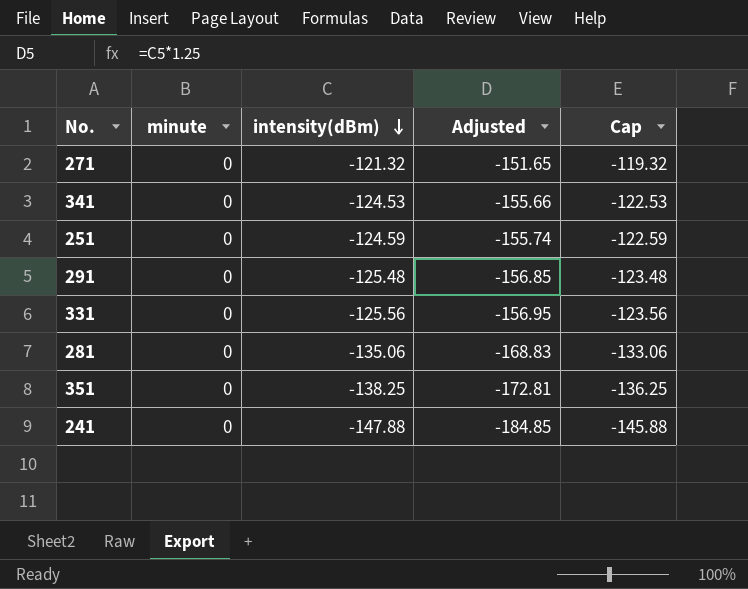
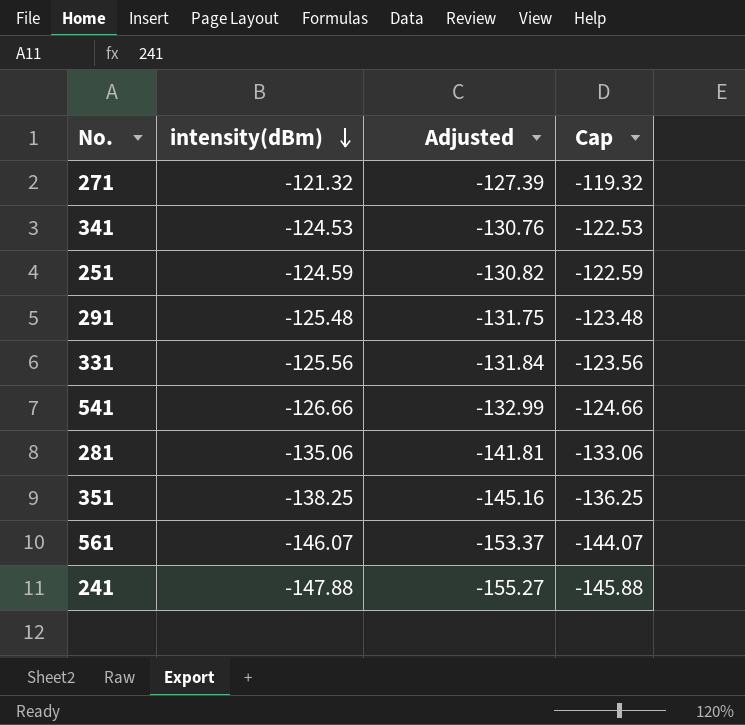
column minute | position: 2 -> none
column Adjusted | formula: [intensity(dBm)] * 1.25 -> [intensity(dBm)] * 1.05
row 541: none -> -126.66 | -132.99 | -124.66
row 561: none -> -146.07 | -153.37 | -144.07

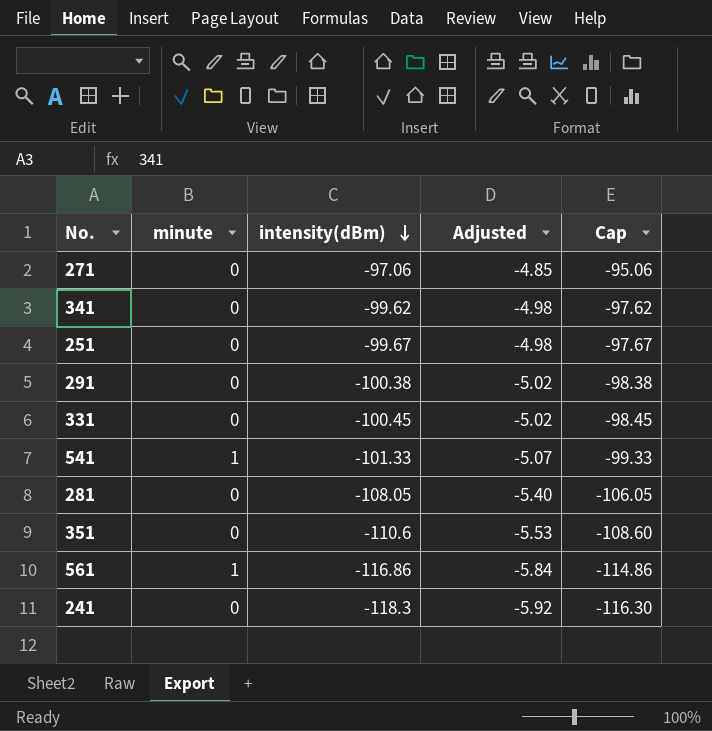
column minute | position: none -> 2
column Adjusted | formula: [intensity(dBm)] * 1.05 -> [intensity(dBm)] * 0.05
271 | intensity(dBm): -121.32 -> -97.06
271 | Cap: -119.32 -> -95.06
341 | intensity(dBm): -124.53 -> -99.62
341 | Cap: -122.53 -> -97.62
251 | intensity(dBm): -124.59 -> -99.67
251 | Cap: -122.59 -> -97.67
291 | intensity(dBm): -125.48 -> -100.38
291 | Cap: -123.48 -> -98.38
331 | intensity(dBm): -125.56 -> -100.45
331 | Cap: -123.56 -> -98.45
541 | intensity(dBm): -126.66 -> -101.33
541 | Cap: -124.66 -> -99.33
281 | intensity(dBm): -135.06 -> -108.05
281 | Cap: -133.06 -> -106.05
351 | intensity(dBm): -138.25 -> -110.6
351 | Cap: -136.25 -> -108.60
561 | intensity(dBm): -146.07 -> -116.86
561 | Cap: -144.07 -> -114.86
241 | intensity(dBm): -147.88 -> -118.3
241 | Cap: -145.88 -> -116.30

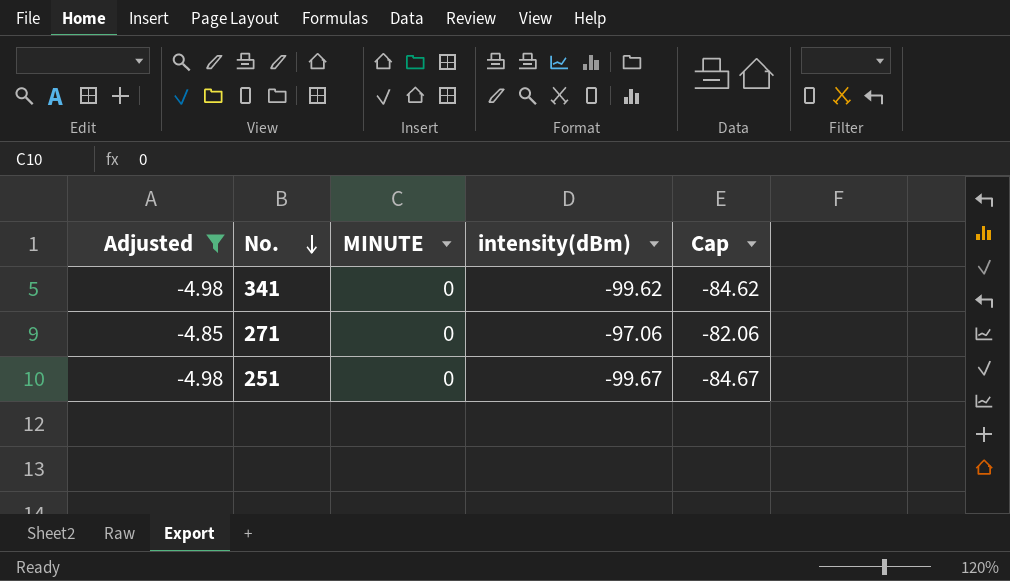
filter: none -> Adjusted >= -4.98
row order: intensity(dBm) descending -> No. descending
column Adjusted | position: 4 -> 1
column name: minute -> MINUTE
column Cap | formula: [intensity(dBm)] + 2 -> [intensity(dBm)] + 15

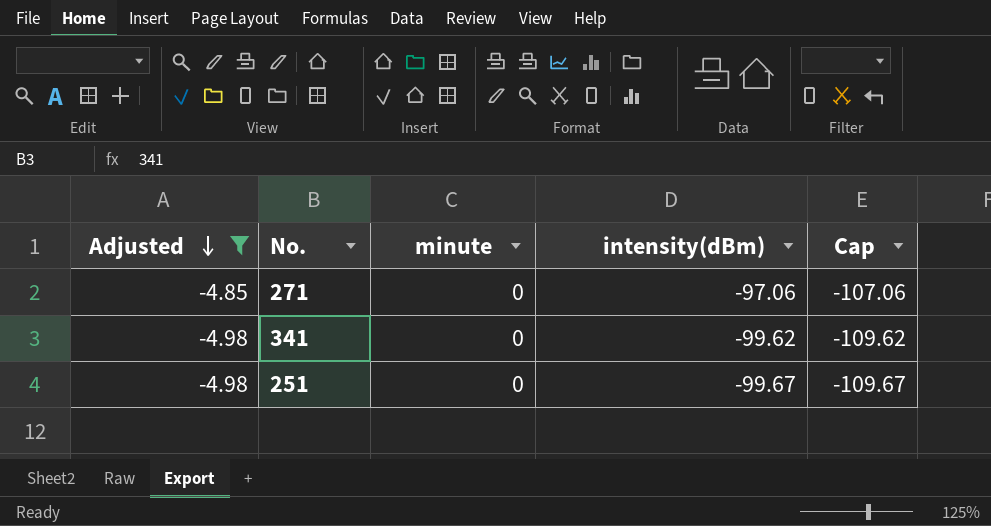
row order: No. descending -> Adjusted descending
column name: MINUTE -> minute
column Cap | formula: [intensity(dBm)] + 15 -> [intensity(dBm)] - 10

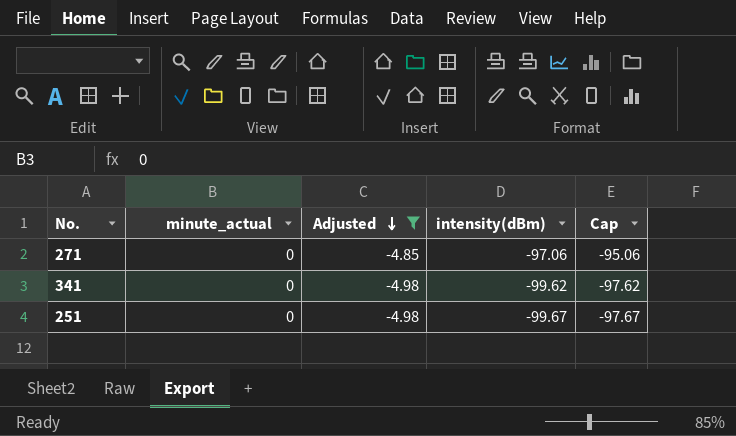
column name: minute -> minute_actual
column Adjusted | position: 1 -> 3
column Cap | formula: [intensity(dBm)] - 10 -> [intensity(dBm)] + 2

